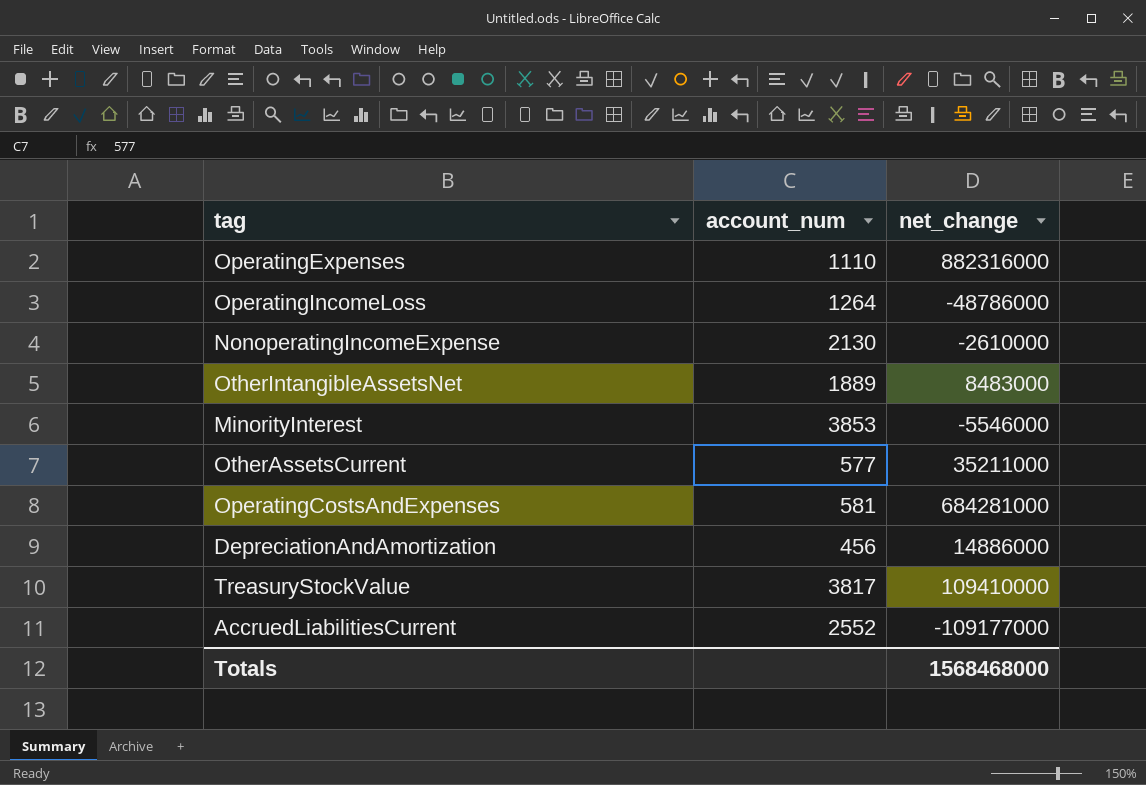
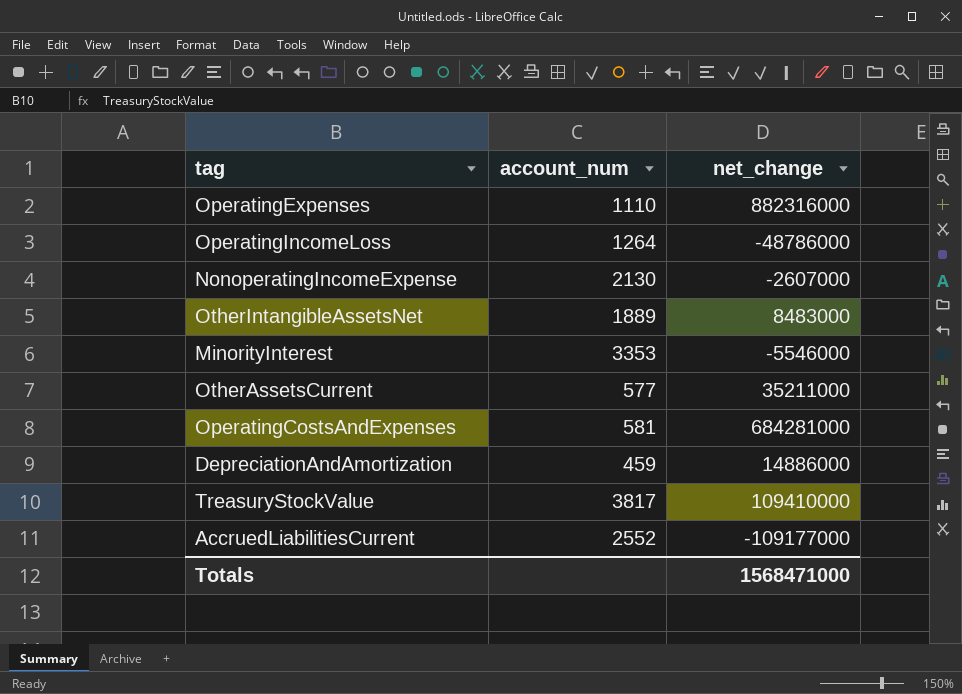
NonoperatingIncomeExpense | net_change: -2610000 -> -2607000
MinorityInterest | account_num: 3853 -> 3353
DepreciationAndAmortization | account_num: 456 -> 459
Totals | net_change: 1568468000 -> 1568471000

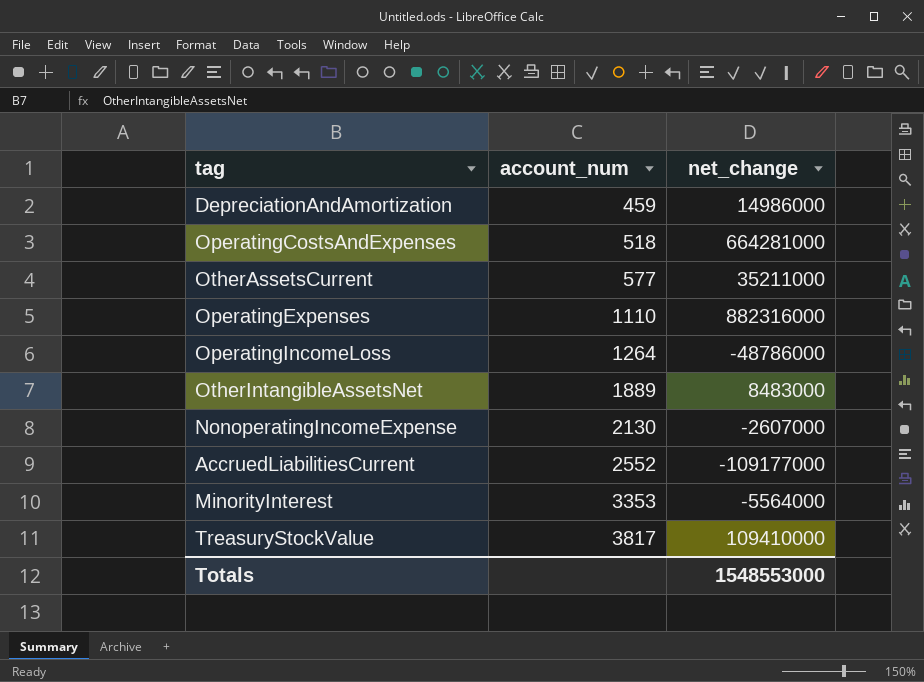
row order: none -> account_num ascending
DepreciationAndAmortization | net_change: 14886000 -> 14986000
OperatingCostsAndExpenses | account_num: 581 -> 518
OperatingCostsAndExpenses | net_change: 684281000 -> 664281000
MinorityInterest | net_change: -5546000 -> -5564000
Totals | net_change: 1568471000 -> 1548553000

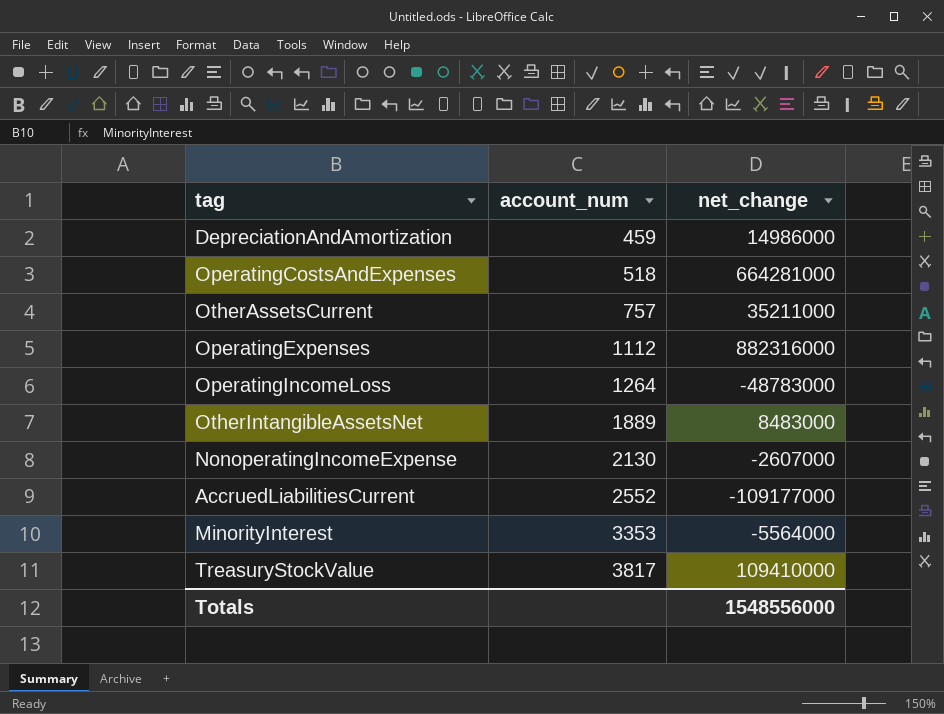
OtherAssetsCurrent | account_num: 577 -> 757
OperatingExpenses | account_num: 1110 -> 1112
OperatingIncomeLoss | net_change: -48786000 -> -48783000
Totals | net_change: 1548553000 -> 1548556000

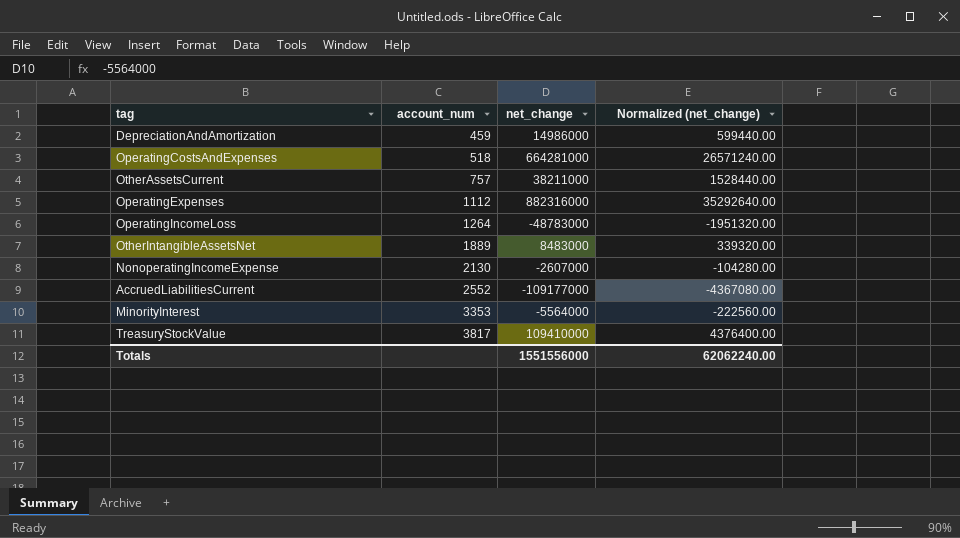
column Normalized (net_change) | formula: none -> [net_change] * 0.04
OtherAssetsCurrent | net_change: 35211000 -> 38211000
Totals | net_change: 1548556000 -> 1551556000

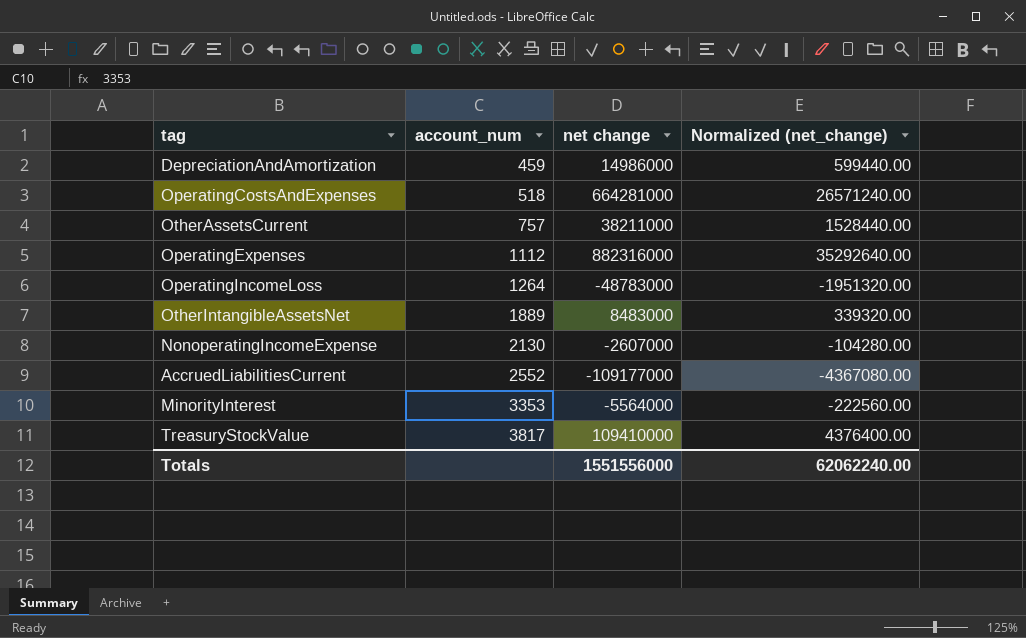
column name: net_change -> net change

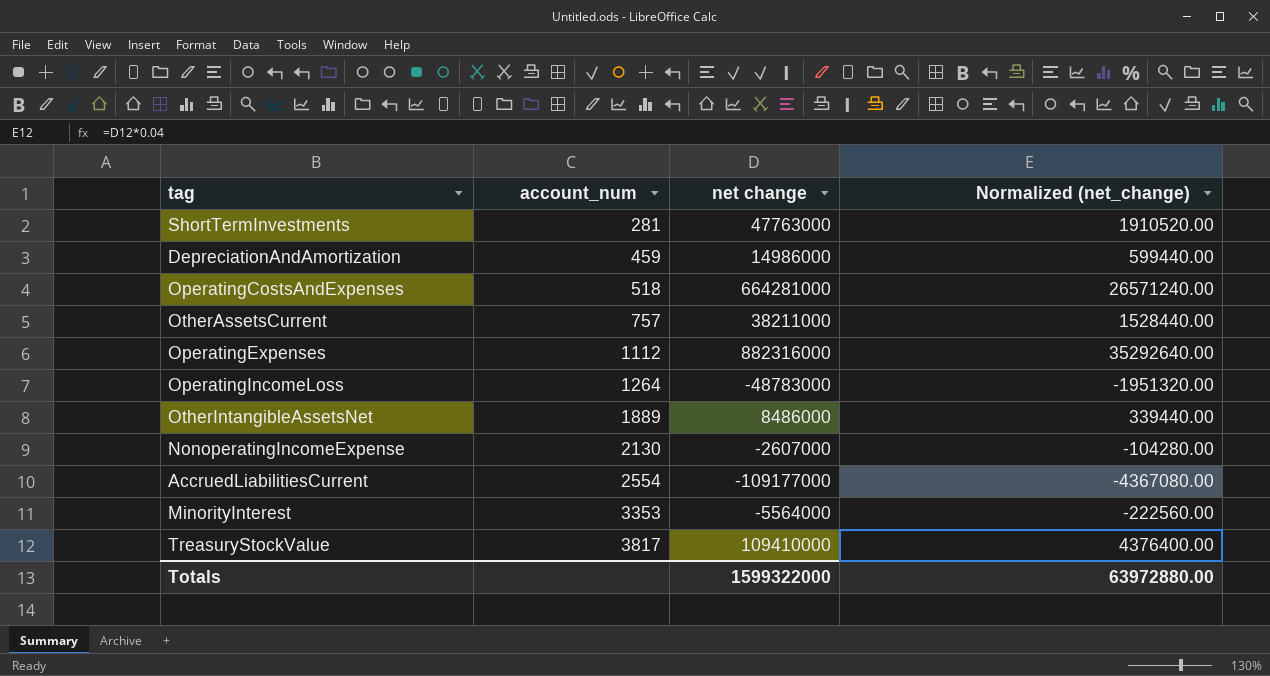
row ShortTermInvestments: none -> 281 | 47763000 | 1910520.00
OtherIntangibleAssetsNet | net change: 8483000 -> 8486000
OtherIntangibleAssetsNet | Normalized (net_change): 339320.00 -> 339440.00
AccruedLiabilitiesCurrent | account_num: 2552 -> 2554
Totals | net change: 1551556000 -> 1599322000
Totals | Normalized (net_change): 62062240.00 -> 63972880.00

